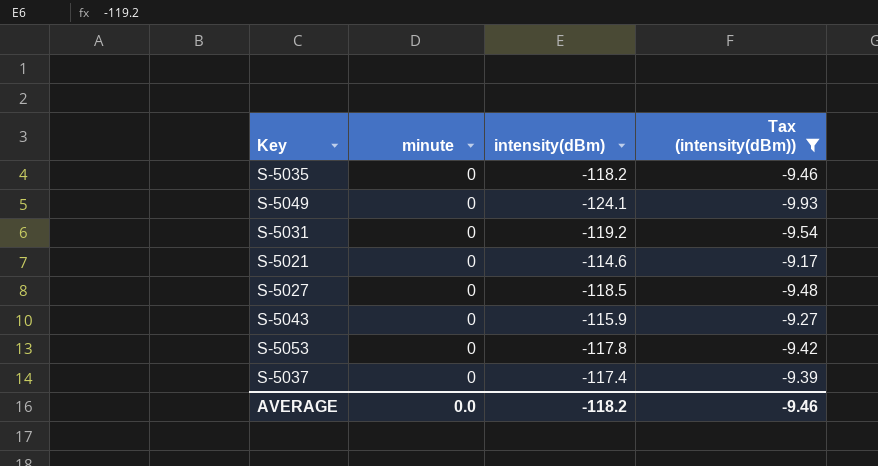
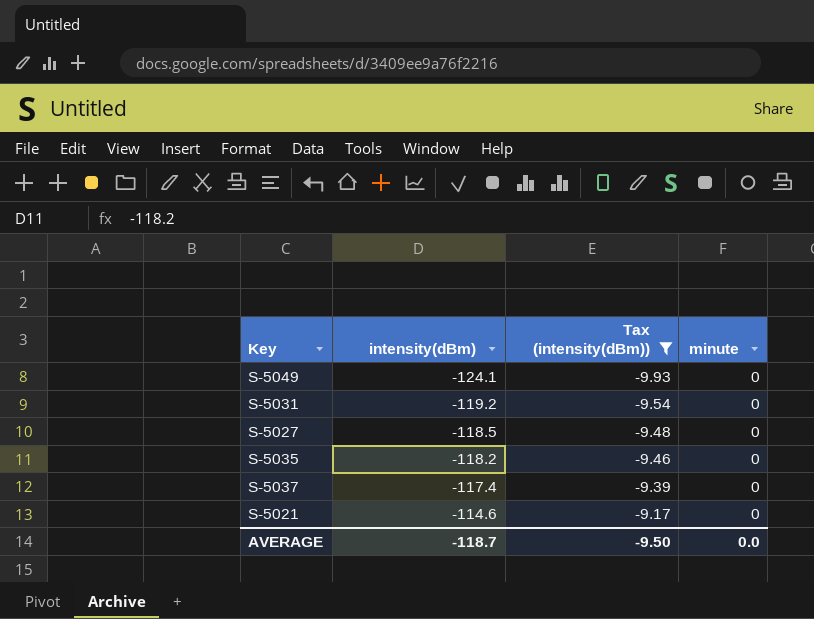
row order: none -> intensity(dBm) ascending
column minute | position: 2 -> 4
row S-5043: 0 | -115.9 | -9.27 -> none
row S-5053: 0 | -117.8 | -9.42 -> none
AVERAGE | intensity(dBm): -118.2 -> -118.7
AVERAGE | Tax (intensity(dBm)): -9.46 -> -9.50

